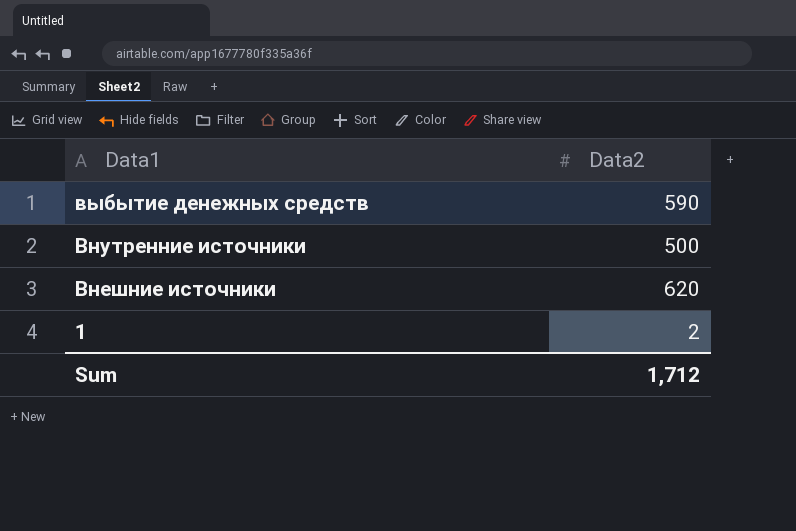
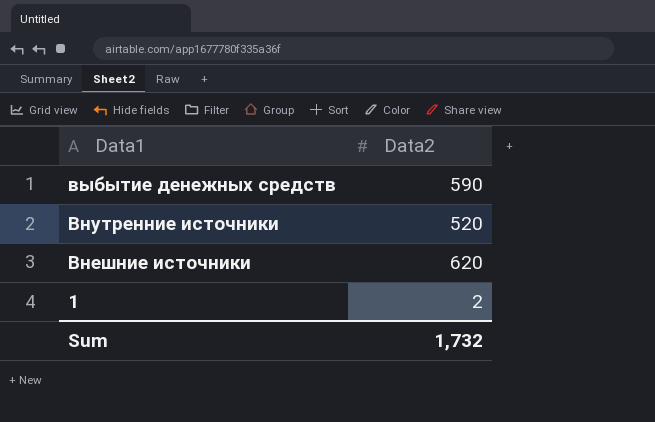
Внутренние источники | Data2: 500 -> 520
Sum | Data2: 1,712 -> 1,732

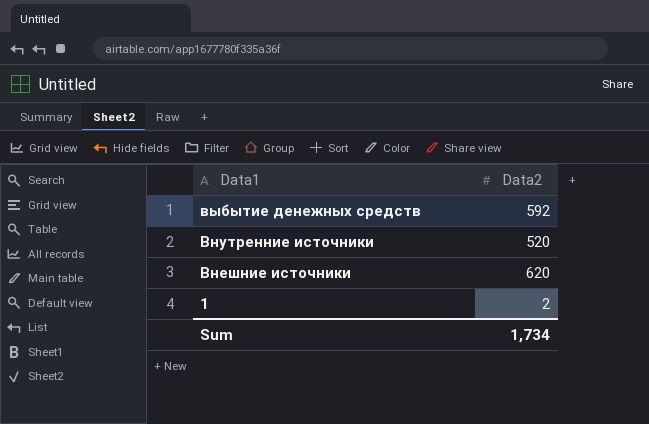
выбытие денежных средств | Data2: 590 -> 592
Sum | Data2: 1,732 -> 1,734

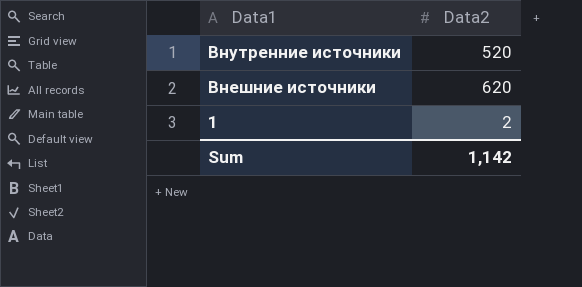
row выбытие денежных средств: 592 -> none
Sum | Data2: 1,734 -> 1,142

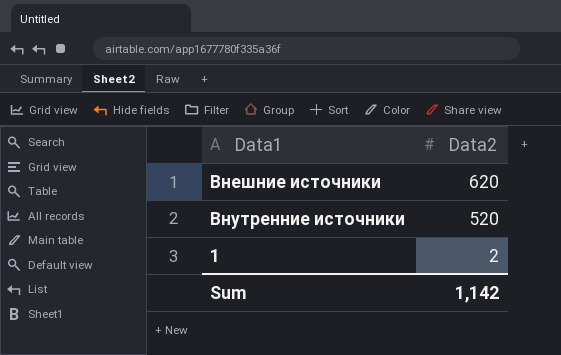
row order: Data1 descending -> Data2 descending

